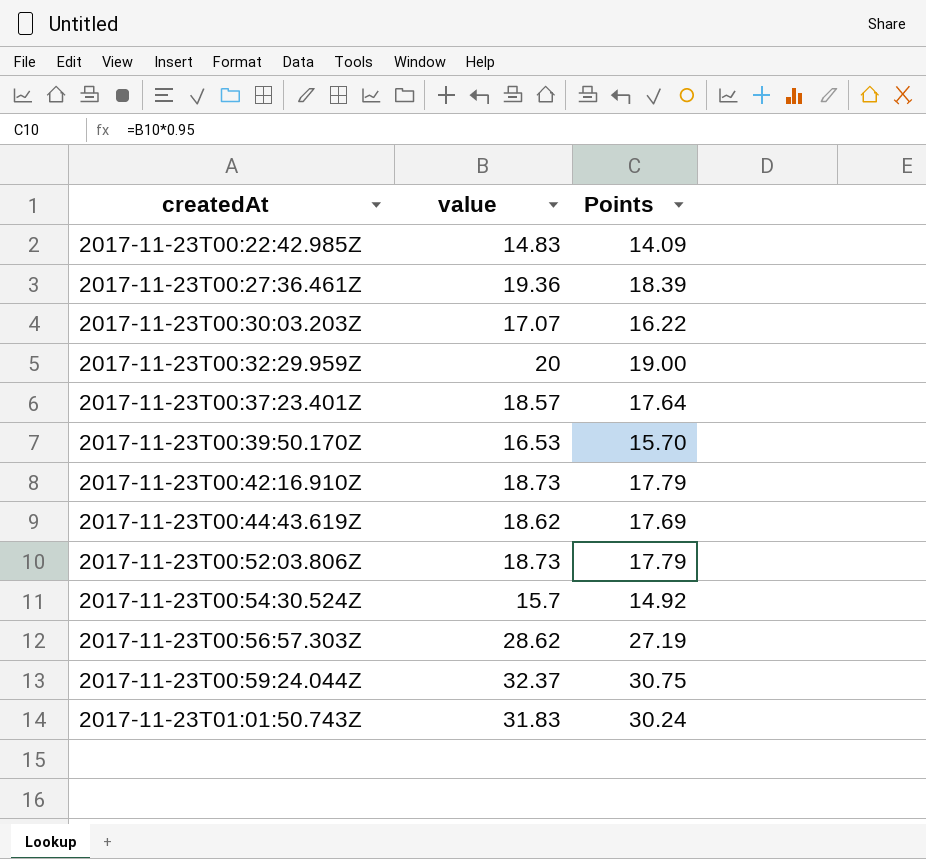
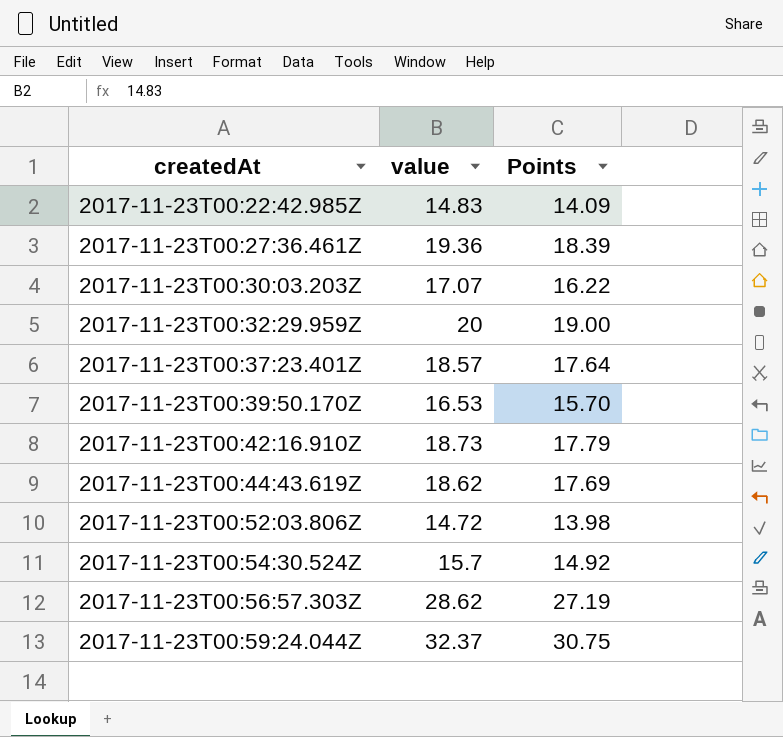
row 2017-11-23T01:01:50.743Z: 31.83 | 30.24 -> none
2017-11-23T00:52:03.806Z | value: 18.73 -> 14.72
2017-11-23T00:52:03.806Z | Points: 17.79 -> 13.98

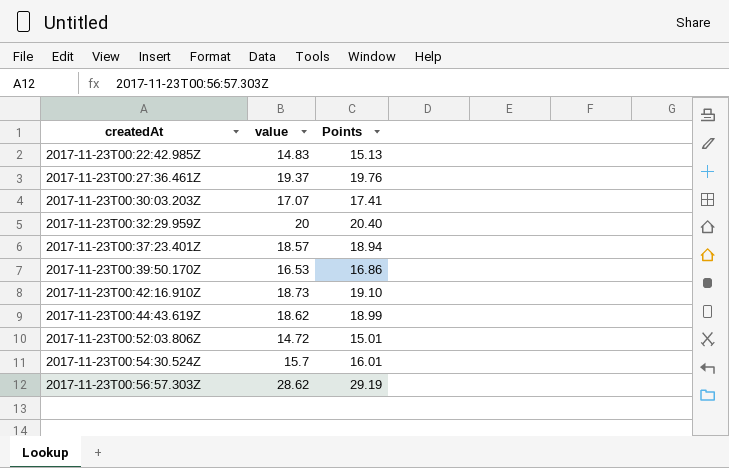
column Points | formula: [value] * 0.95 -> [value] * 1.02
row 2017-11-23T00:59:24.044Z: 32.37 | 30.75 -> none
2017-11-23T00:27:36.461Z | value: 19.36 -> 19.37

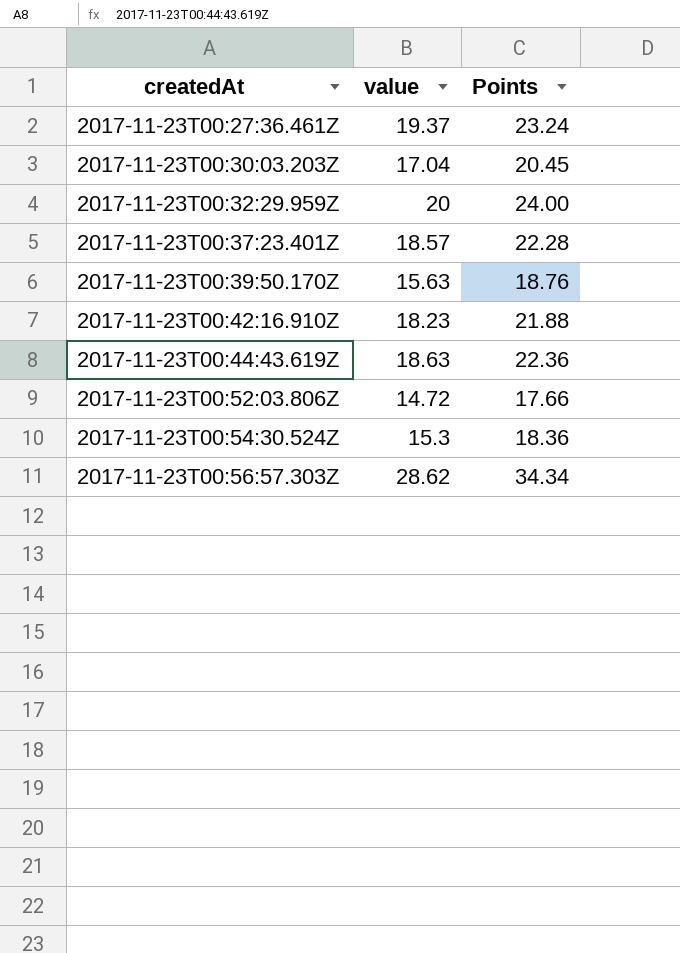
column Points | formula: [value] * 1.02 -> [value] * 1.2
row 2017-11-23T00:22:42.985Z: 14.83 | 15.13 -> none
2017-11-23T00:30:03.203Z | value: 17.07 -> 17.04
2017-11-23T00:39:50.170Z | value: 16.53 -> 15.63
2017-11-23T00:42:16.910Z | value: 18.73 -> 18.23
2017-11-23T00:44:43.619Z | value: 18.62 -> 18.63
2017-11-23T00:54:30.524Z | value: 15.7 -> 15.3

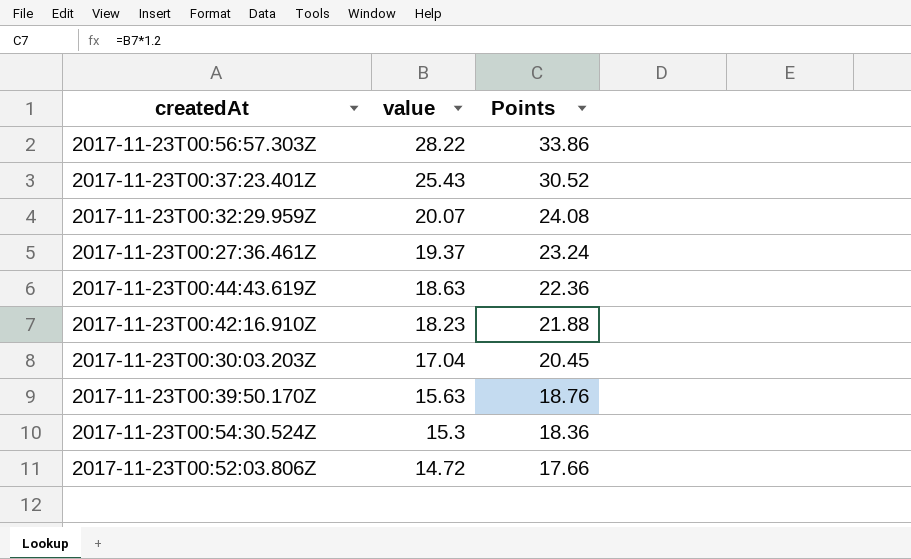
row order: createdAt ascending -> value descending
2017-11-23T00:56:57.303Z | value: 28.62 -> 28.22
2017-11-23T00:56:57.303Z | Points: 34.34 -> 33.86
2017-11-23T00:37:23.401Z | value: 18.57 -> 25.43
2017-11-23T00:37:23.401Z | Points: 22.28 -> 30.52
2017-11-23T00:32:29.959Z | value: 20 -> 20.07
2017-11-23T00:32:29.959Z | Points: 24.00 -> 24.08

